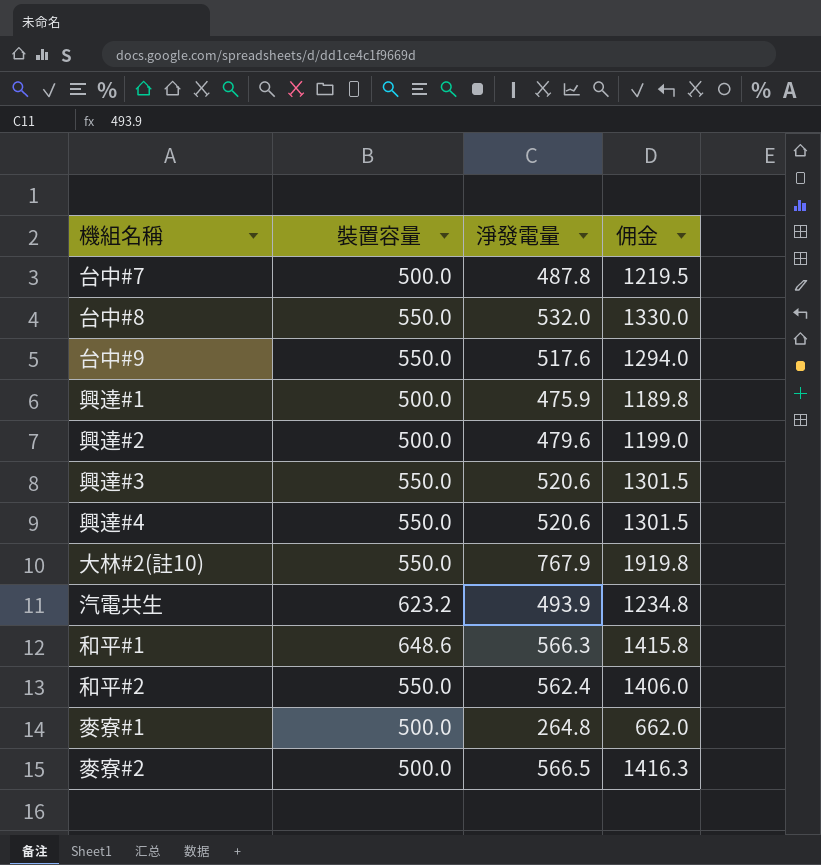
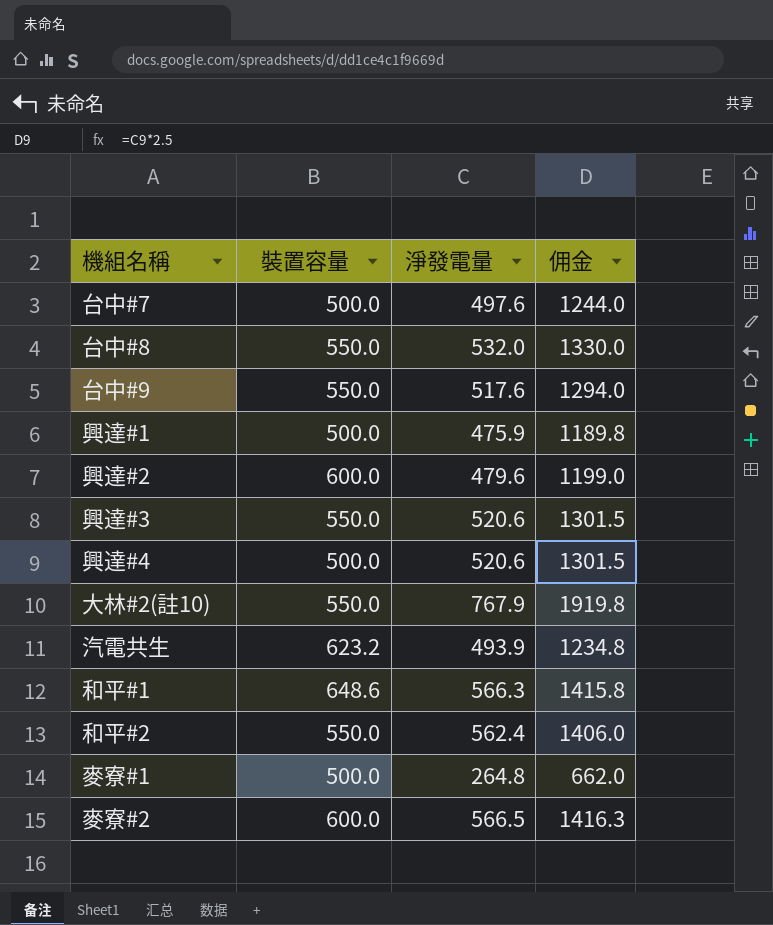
台中#7 | 淨發電量: 487.8 -> 497.6
台中#7 | 佣金: 1219.5 -> 1244.0
興達#2 | 裝置容量: 500.0 -> 600.0
興達#4 | 裝置容量: 550.0 -> 500.0
麥寮#2 | 裝置容量: 500.0 -> 600.0

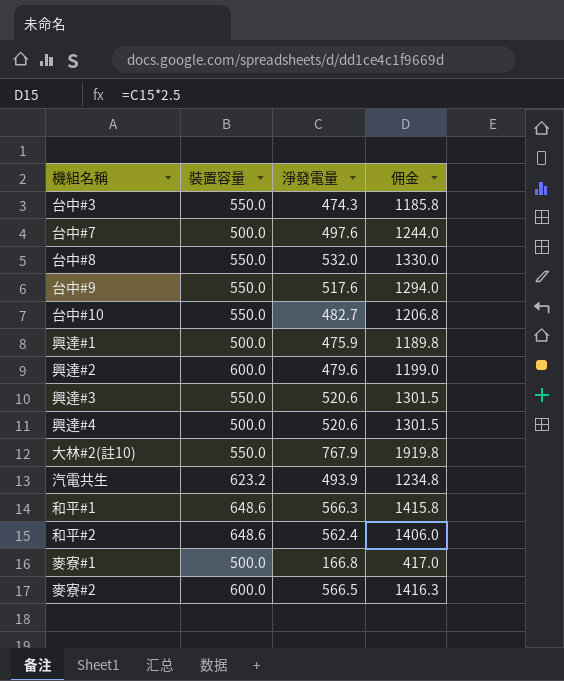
row 台中#3: none -> 550.0 | 474.3 | 1185.8
row 台中#10: none -> 550.0 | 482.7 | 1206.8
和平#2 | 裝置容量: 550.0 -> 648.6
麥寮#1 | 淨發電量: 264.8 -> 166.8
麥寮#1 | 佣金: 662.0 -> 417.0

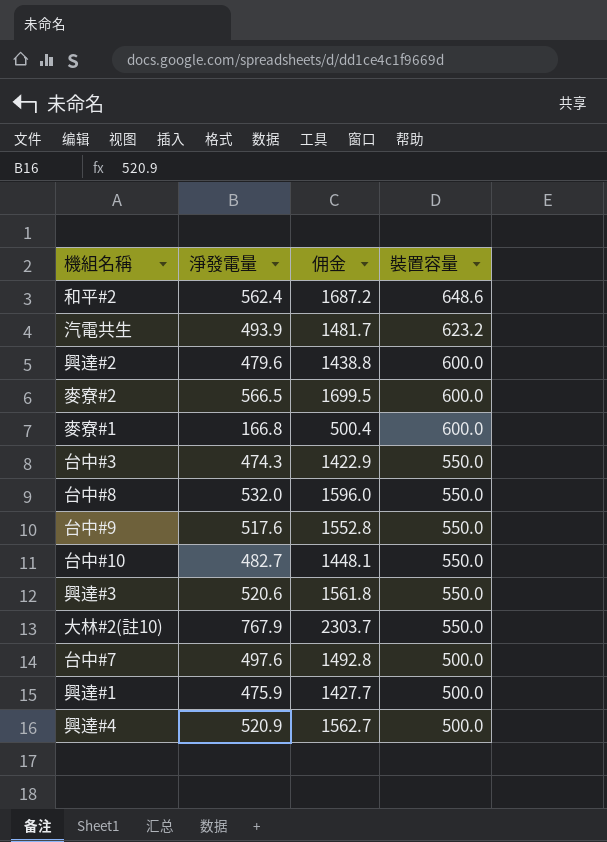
row order: none -> 裝置容量 descending
column 佣金 | formula: [淨發電量] * 2.5 -> [淨發電量] * 3
column 裝置容量 | position: 2 -> 4
row 和平#1: 648.6 | 566.3 | 1415.8 -> none
麥寮#1 | 裝置容量: 500.0 -> 600.0
興達#4 | 淨發電量: 520.6 -> 520.9

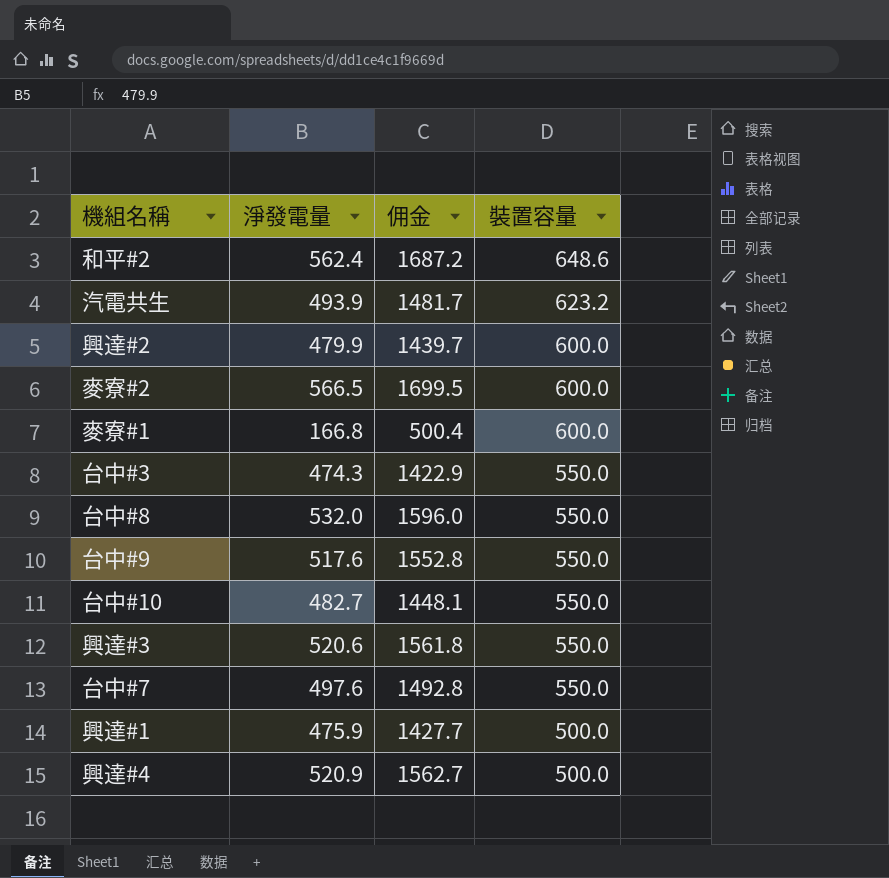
row 大林#2(註10): 767.9 | 2303.7 | 550.0 -> none
興達#2 | 淨發電量: 479.6 -> 479.9
興達#2 | 佣金: 1438.8 -> 1439.7
台中#7 | 裝置容量: 500.0 -> 550.0

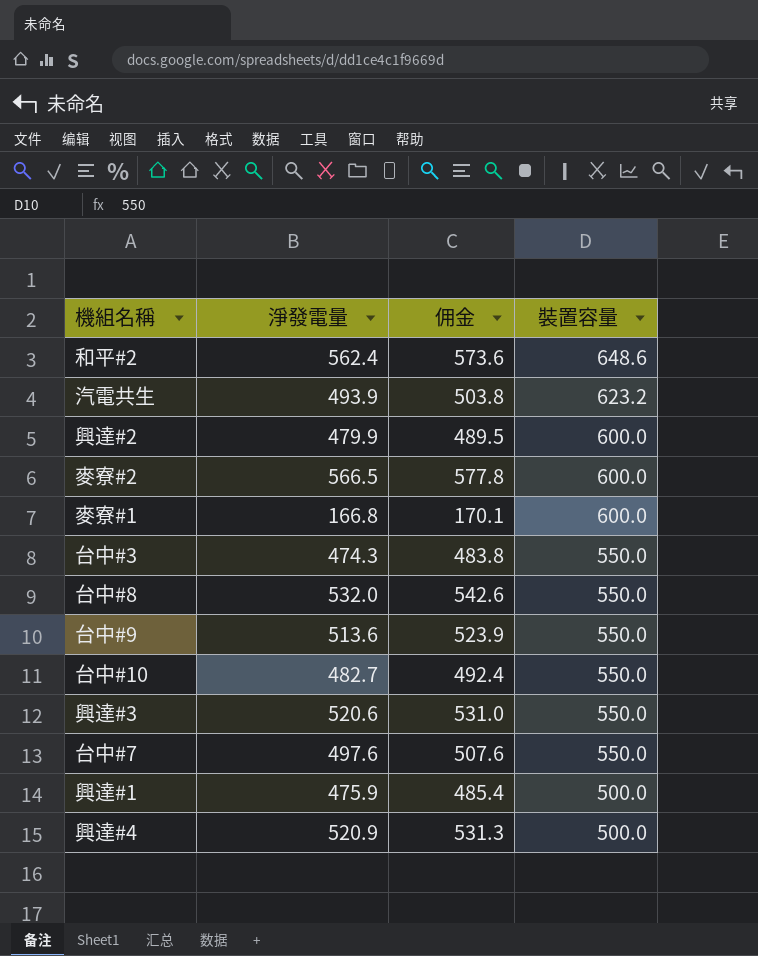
column 佣金 | formula: [淨發電量] * 3 -> [淨發電量] * 1.02
台中#9 | 淨發電量: 517.6 -> 513.6

